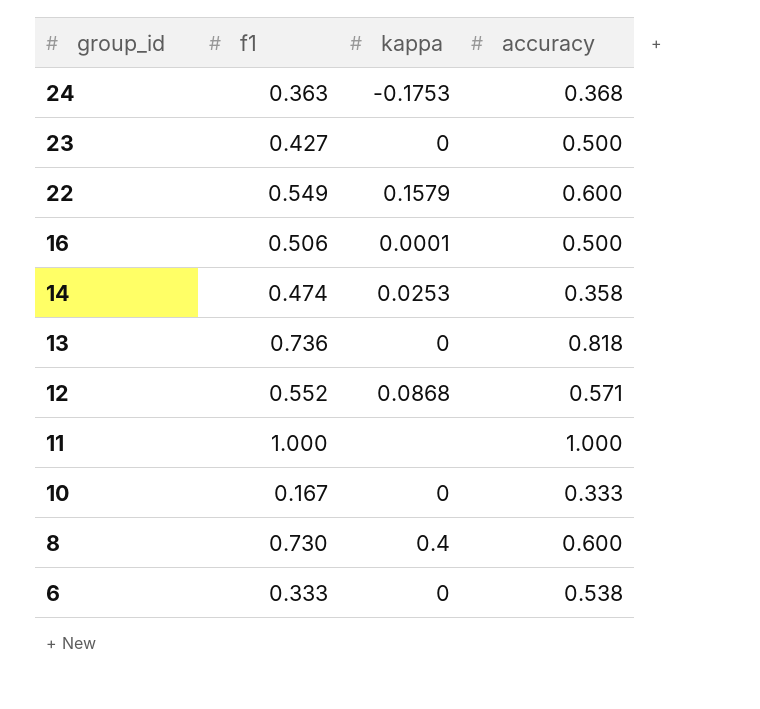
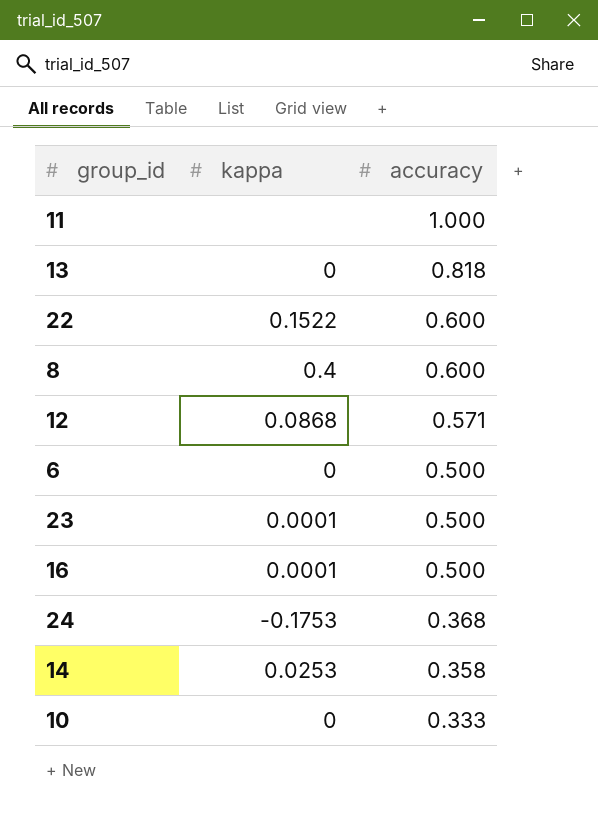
row order: group_id descending -> accuracy descending
column f1 | position: 2 -> none
22 | kappa: 0.1579 -> 0.1522
6 | accuracy: 0.538 -> 0.500
23 | kappa: 0 -> 0.0001

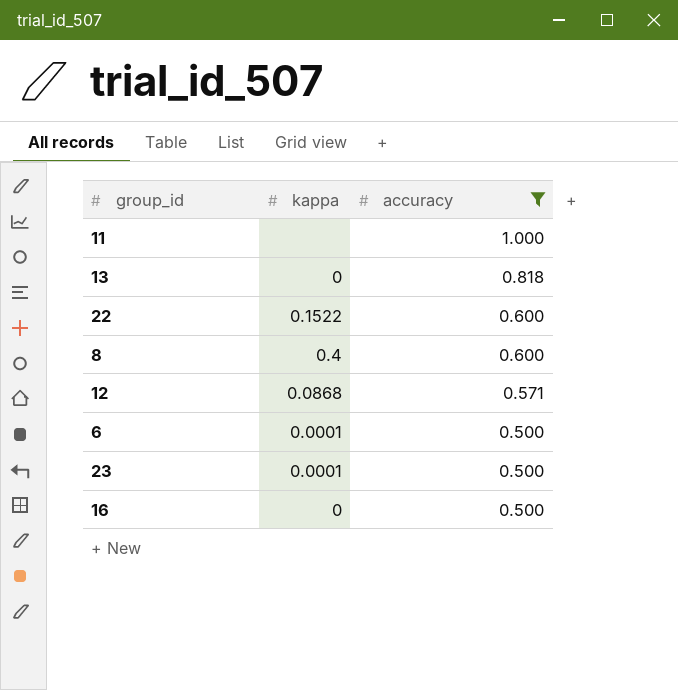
filter: none -> accuracy >= 0.500
6 | kappa: 0 -> 0.0001
16 | kappa: 0.0001 -> 0

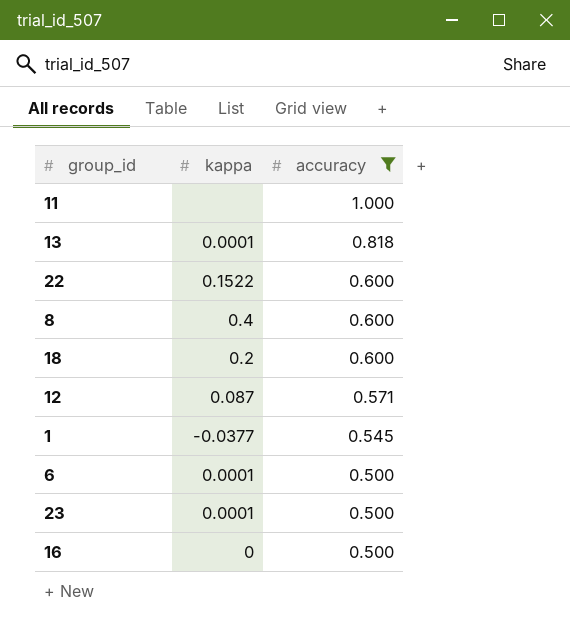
13 | kappa: 0 -> 0.0001
row 18: none -> 0.2 | 0.600
12 | kappa: 0.0868 -> 0.087
row 1: none -> -0.0377 | 0.545

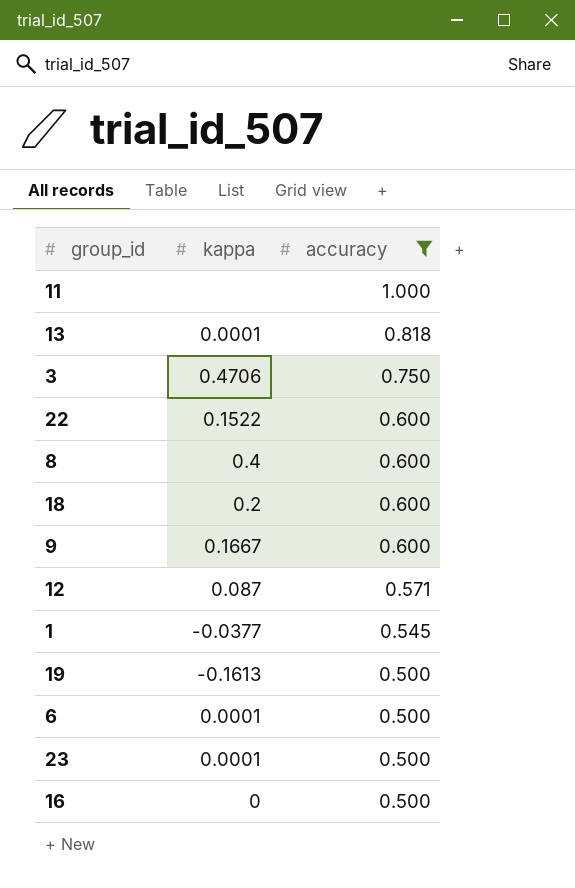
row 3: none -> 0.4706 | 0.750
row 9: none -> 0.1667 | 0.600
row 19: none -> -0.1613 | 0.500

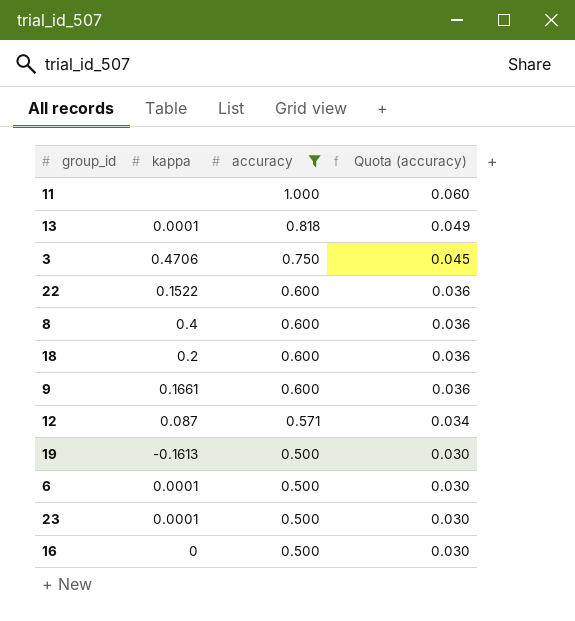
column Quota (accuracy) | formula: none -> [accuracy] * 0.06
row 1: -0.0377 | 0.545 -> none
9 | kappa: 0.1667 -> 0.1661

